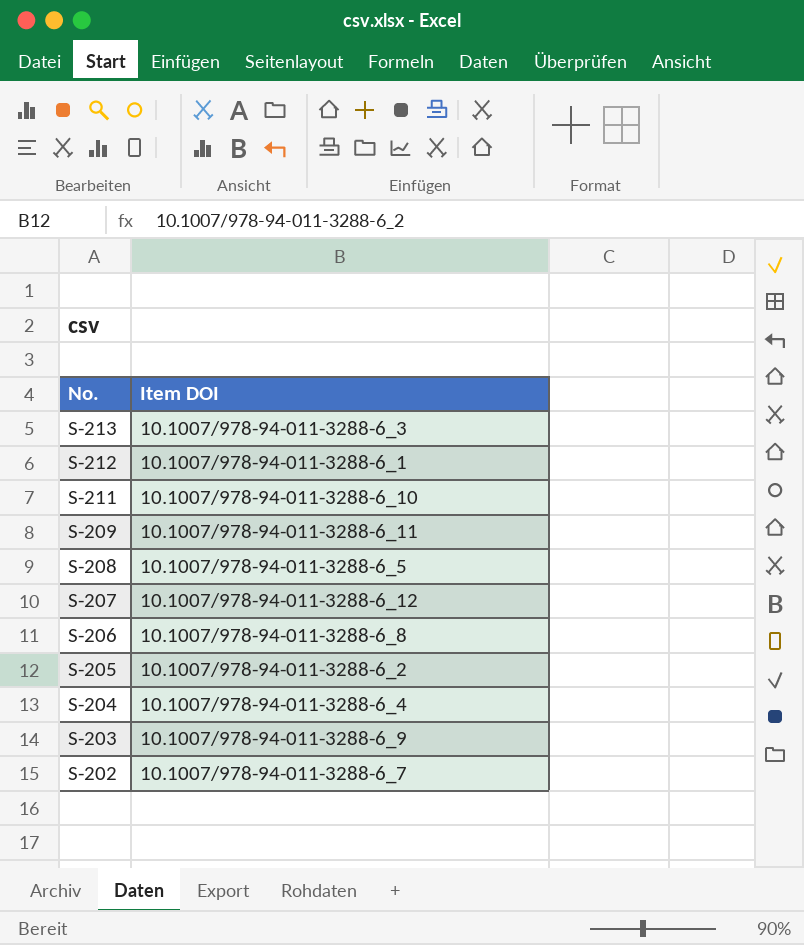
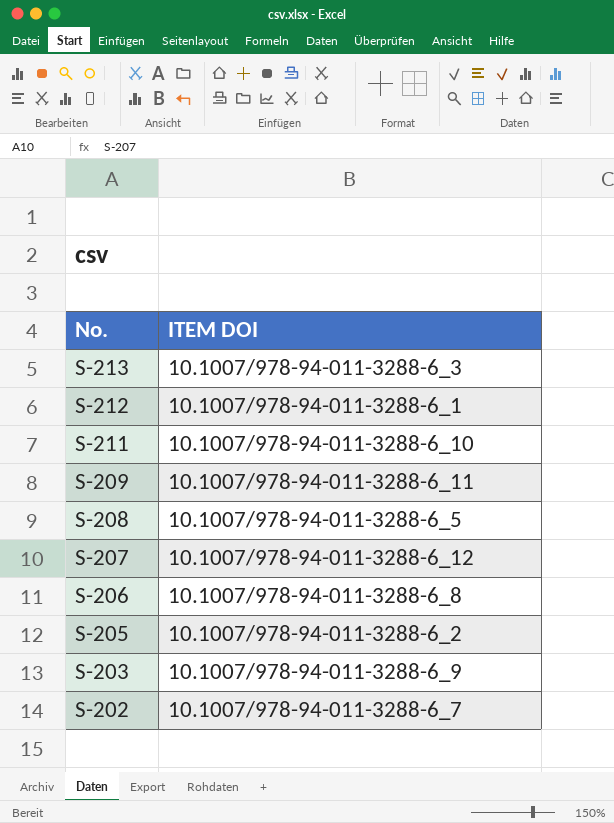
column name: Item DOI -> ITEM DOI
row S-204: 10.1007/978-94-011-3288-6_4 -> none

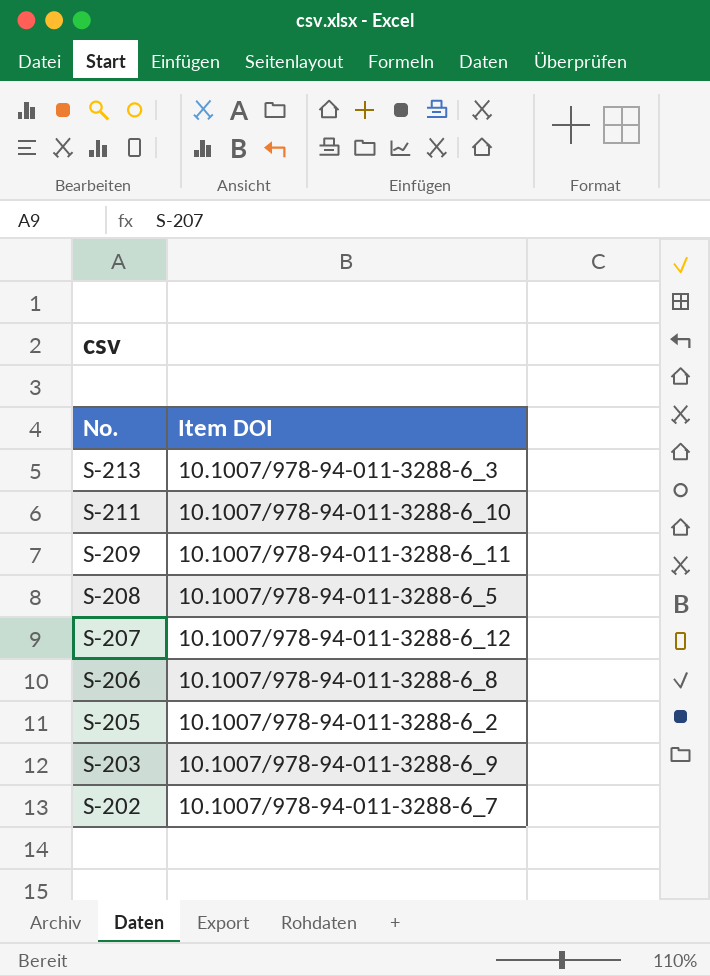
column name: ITEM DOI -> Item DOI
row S-212: 10.1007/978-94-011-3288-6_1 -> none

